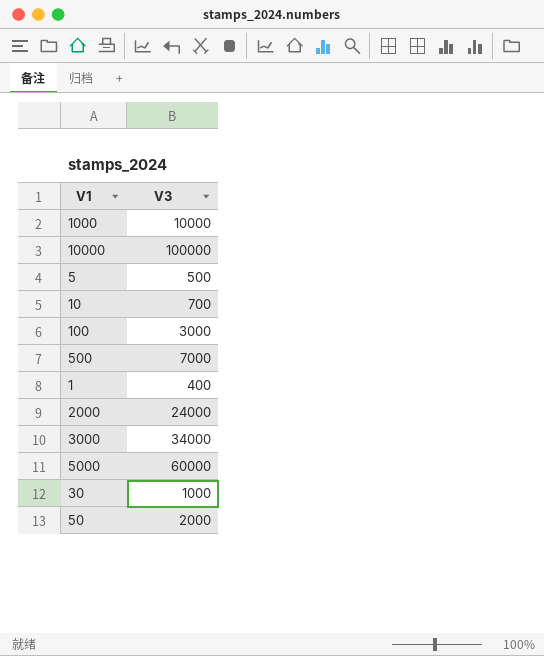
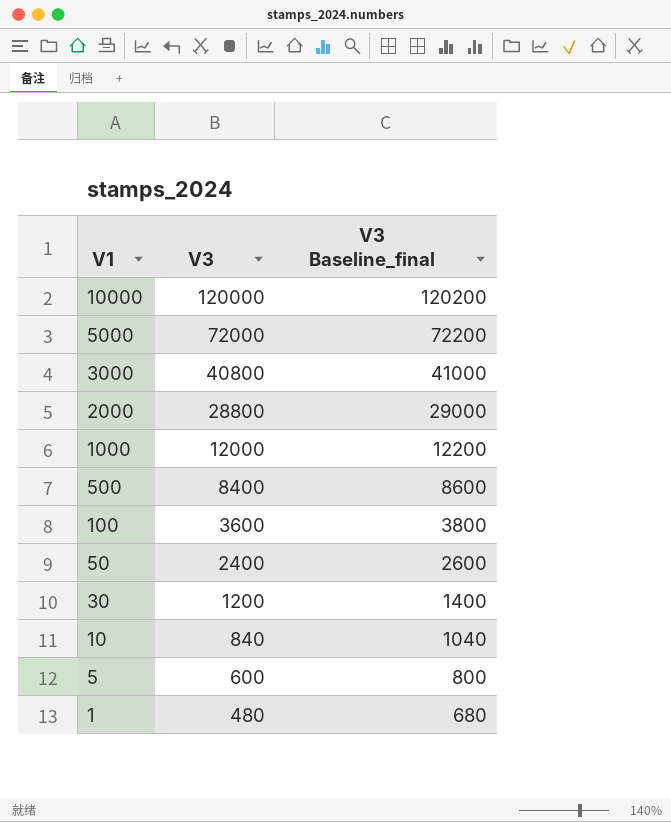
row order: none -> V1 descending
column V3 Baseline_final | formula: none -> [V3] + 200
10000 | V3: 100000 -> 120000
5000 | V3: 60000 -> 72000
3000 | V3: 34000 -> 40800
2000 | V3: 24000 -> 28800
1000 | V3: 10000 -> 12000
500 | V3: 7000 -> 8400
100 | V3: 3000 -> 3600
50 | V3: 2000 -> 2400
30 | V3: 1000 -> 1200
10 | V3: 700 -> 840
5 | V3: 500 -> 600
1 | V3: 400 -> 480

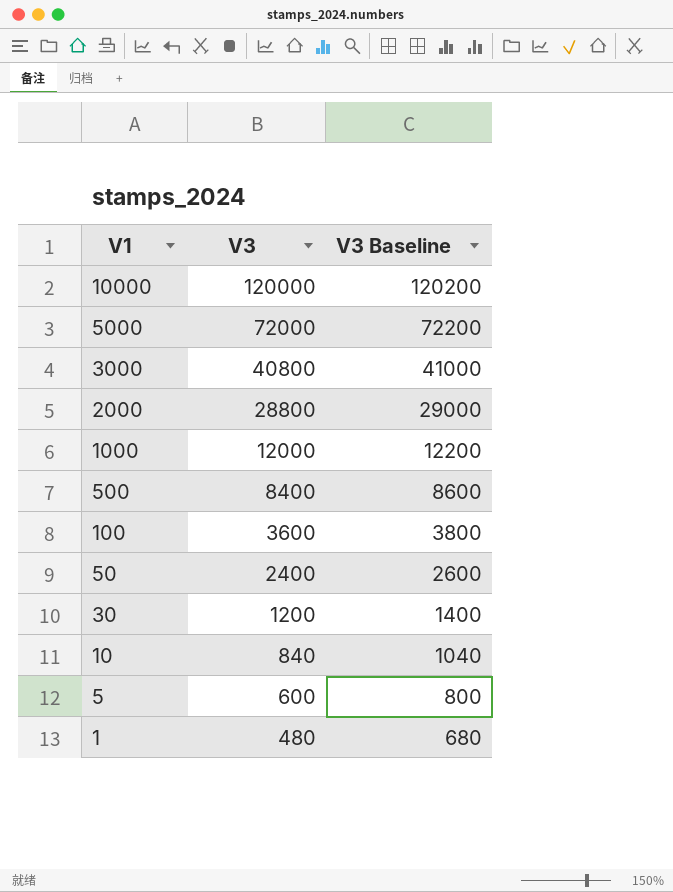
column name: V3 Baseline_final -> V3 Baseline

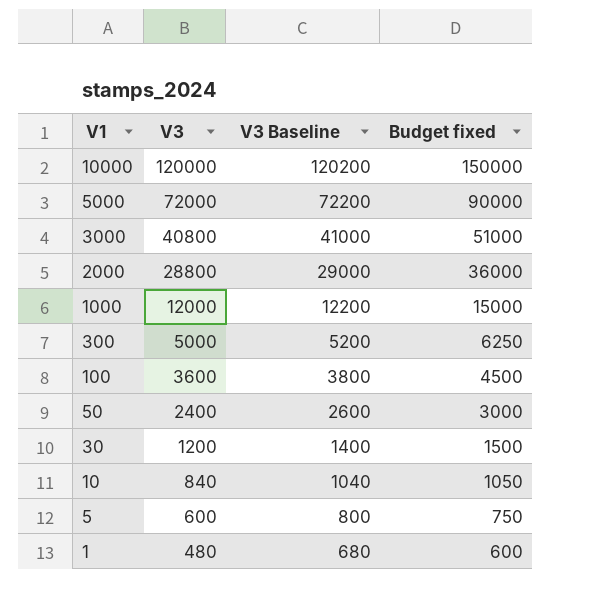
column Budget fixed | formula: none -> [V3] * 1.25
row 500: 8400 | 8600 -> none
row 300: none -> 5000 | 5200 | 6250

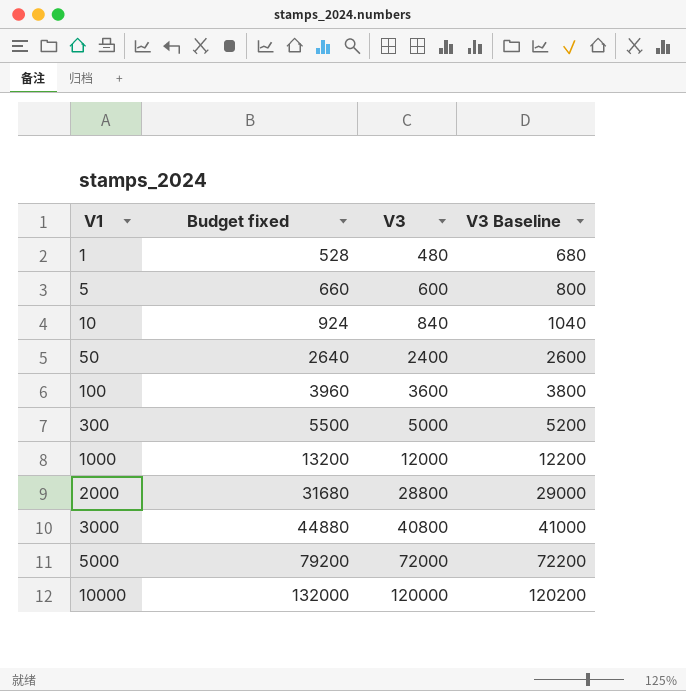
row order: V1 descending -> V1 ascending
column Budget fixed | formula: [V3] * 1.25 -> [V3] * 1.1
column Budget fixed | position: 4 -> 2
row 30: 1200 | 1400 | 1500 -> none

